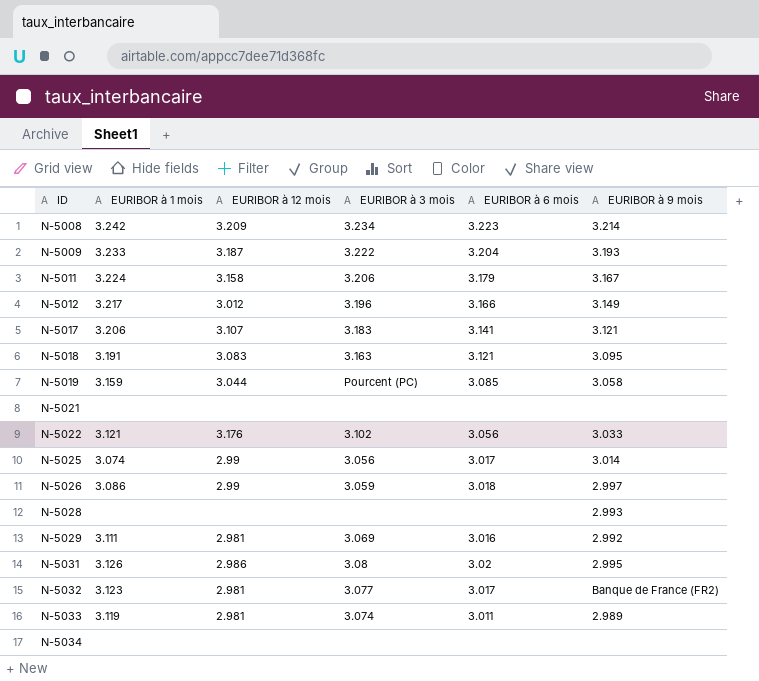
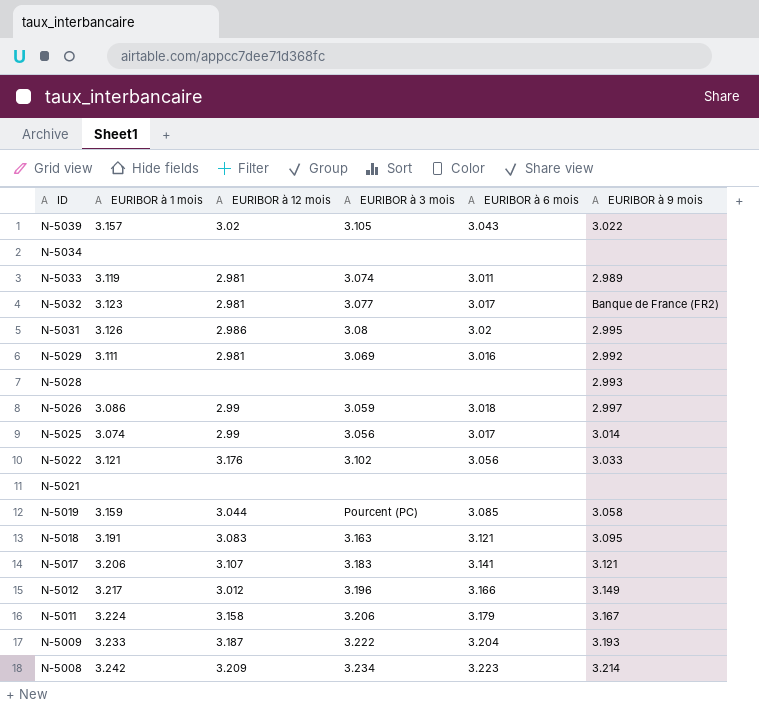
row order: ID ascending -> ID descending
row N-5039: none -> 3.157 | 3.02 | 3.105 | 3.043 | 3.022

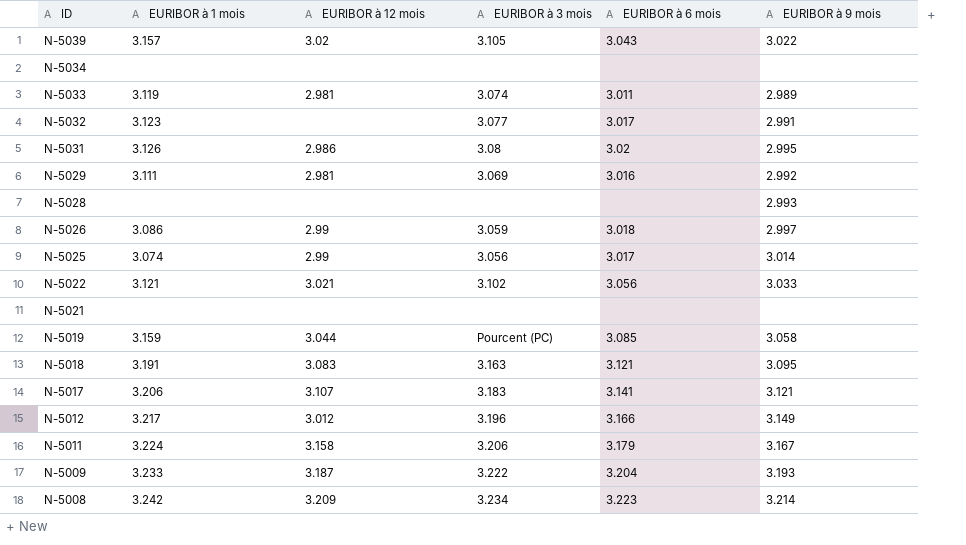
N-5032 | EURIBOR à 12 mois: 2.981 -> none
N-5032 | EURIBOR à 9 mois: Banque de France (FR2) -> 2.991
N-5022 | EURIBOR à 12 mois: 3.176 -> 3.021

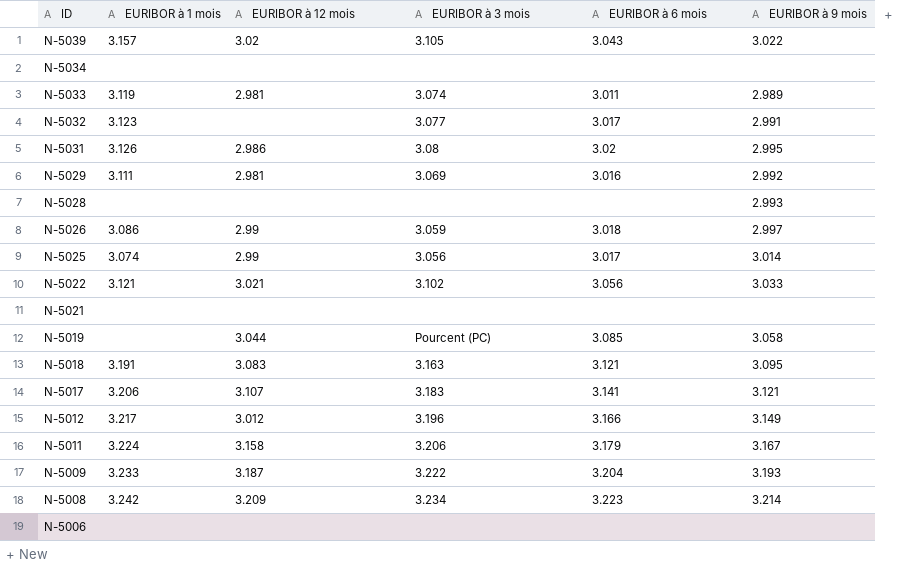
N-5019 | EURIBOR à 1 mois: 3.159 -> none
row N-5006: none -> none | none | none | none | none

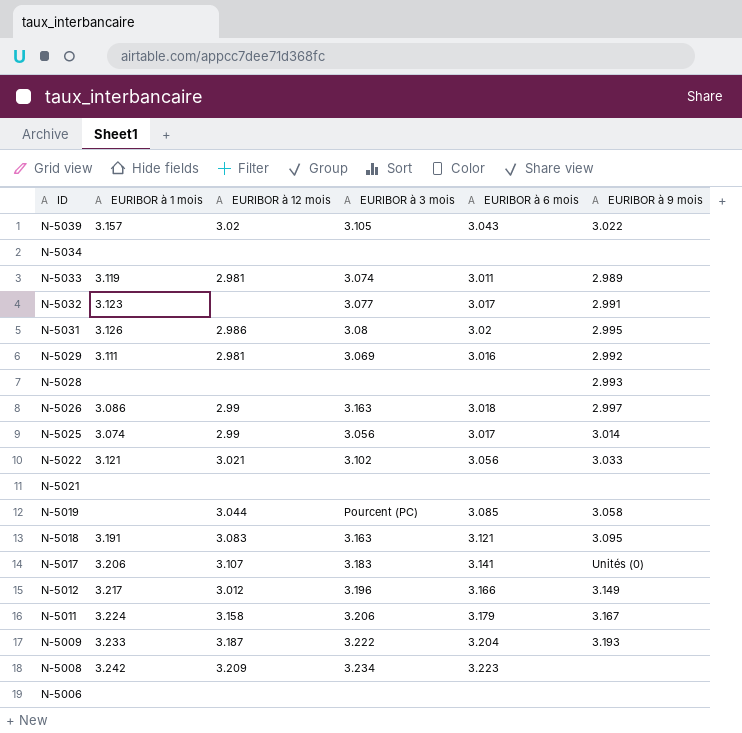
N-5026 | EURIBOR à 3 mois: 3.059 -> 3.163
N-5017 | EURIBOR à 9 mois: 3.121 -> Unités (0)
N-5008 | EURIBOR à 9 mois: 3.214 -> none

